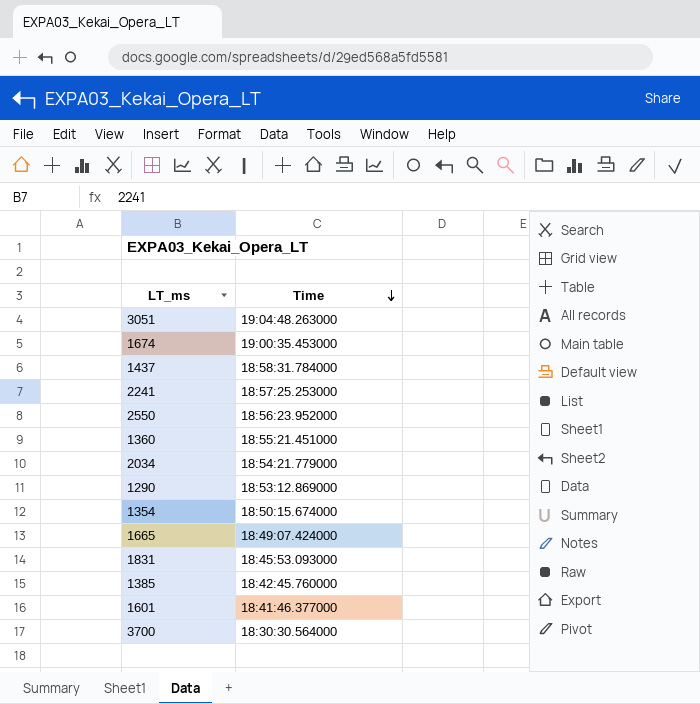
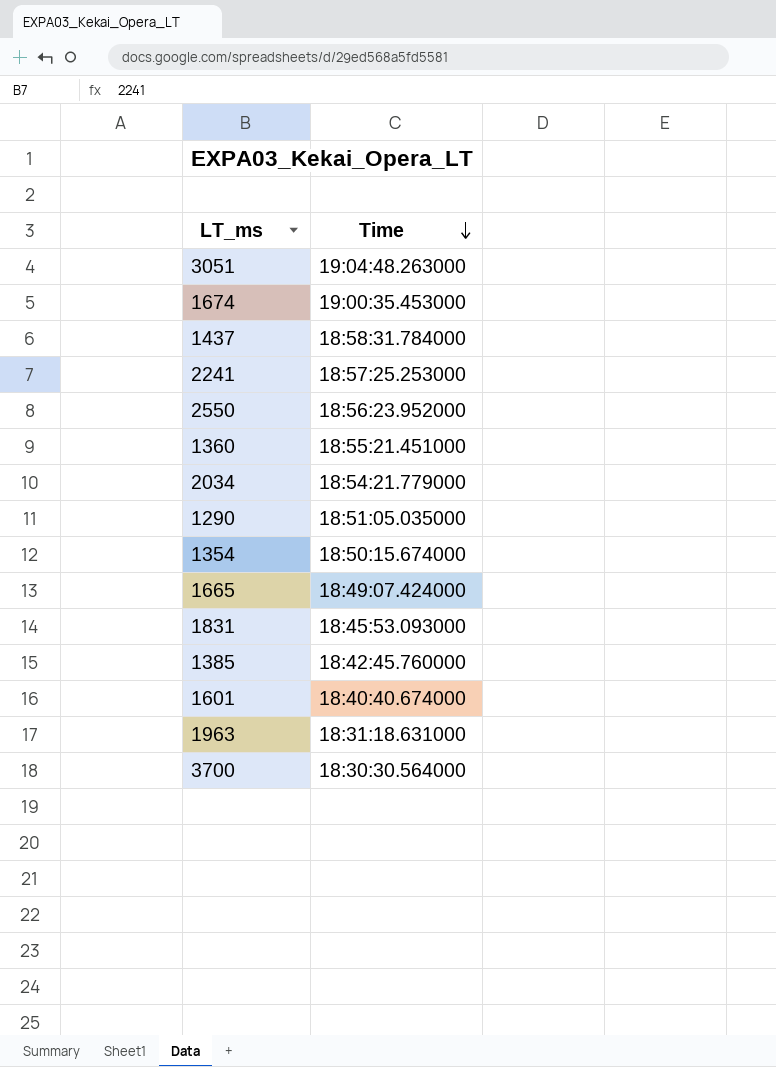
1290 | Time: 18:53:12.869000 -> 18:51:05.035000
1601 | Time: 18:41:46.377000 -> 18:40:40.674000
row 1963: none -> 18:31:18.631000

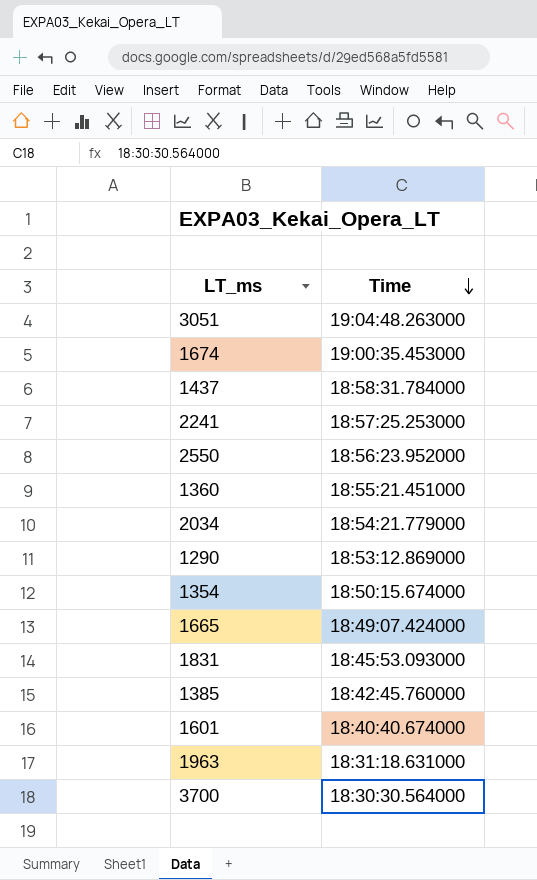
1290 | Time: 18:51:05.035000 -> 18:53:12.869000

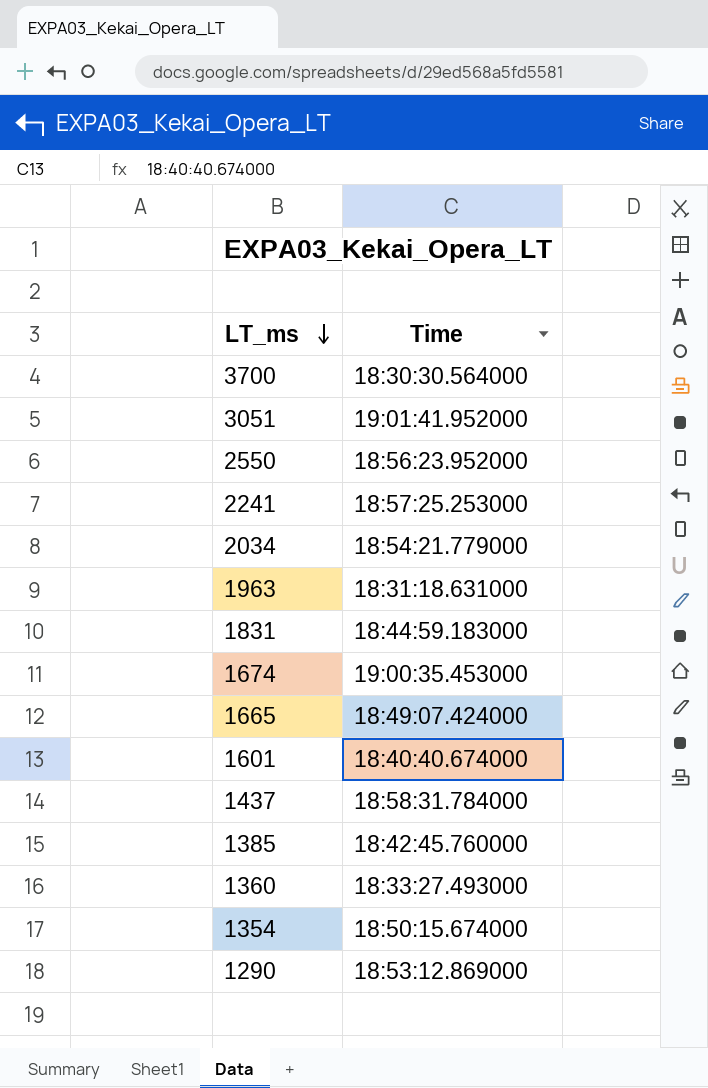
row order: Time descending -> LT_ms descending
3051 | Time: 19:04:48.263000 -> 19:01:41.952000
1831 | Time: 18:45:53.093000 -> 18:44:59.183000
1360 | Time: 18:55:21.451000 -> 18:33:27.493000

